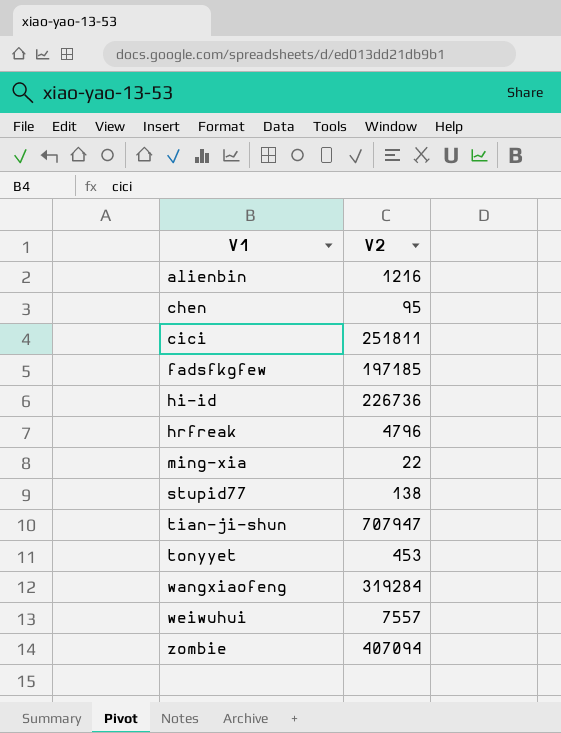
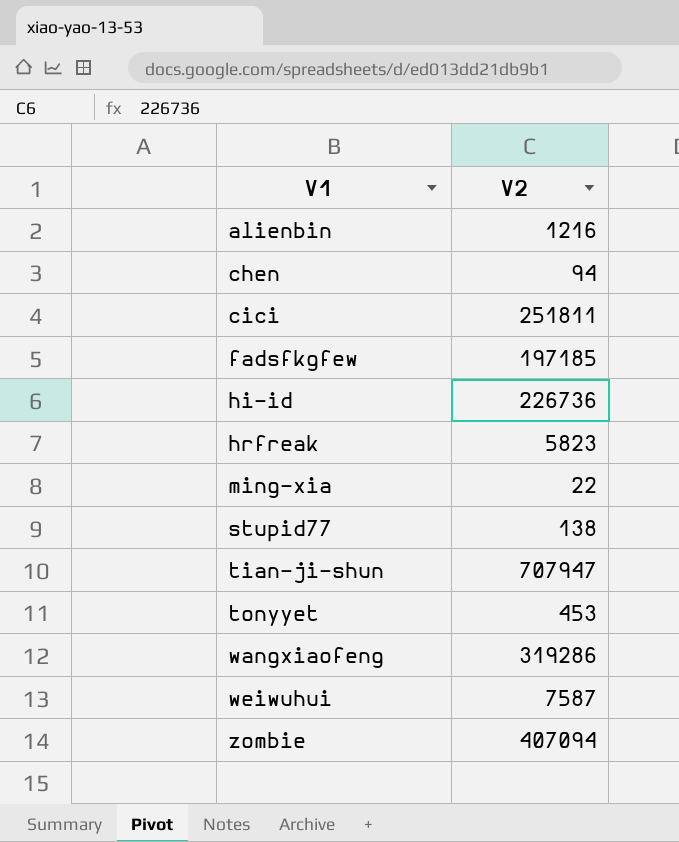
chen | V2: 95 -> 94
hrfreak | V2: 4796 -> 5823
wangxiaofeng | V2: 319284 -> 319286
weiwuhui | V2: 7557 -> 7587

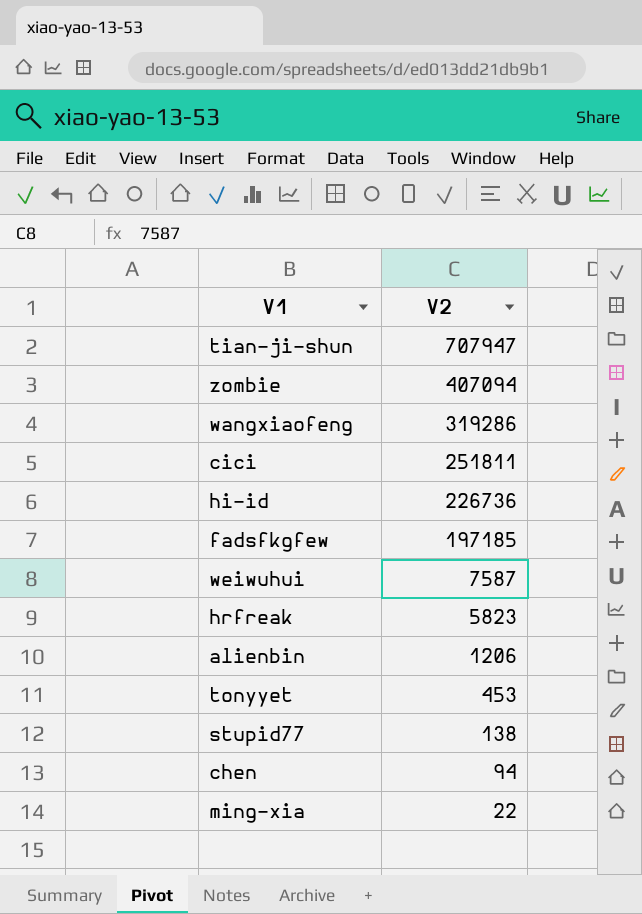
row order: V1 ascending -> V2 descending
alienbin | V2: 1216 -> 1206

